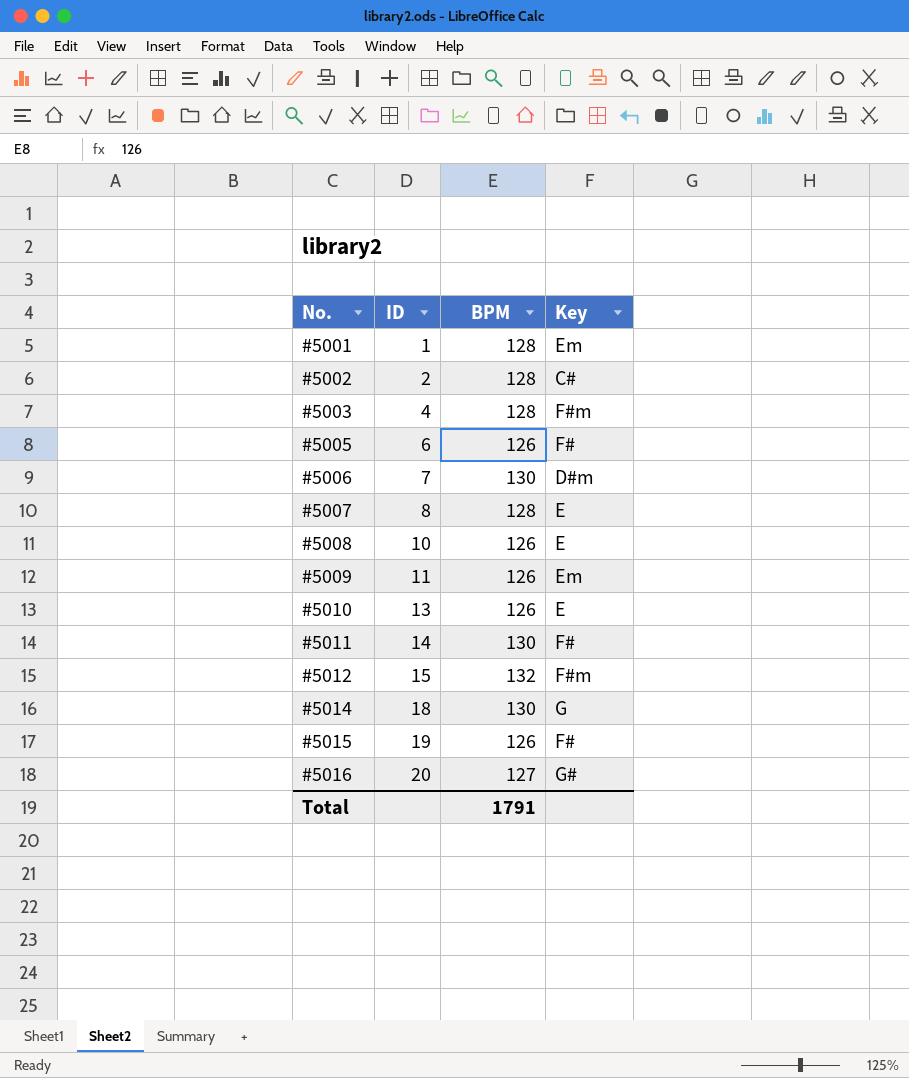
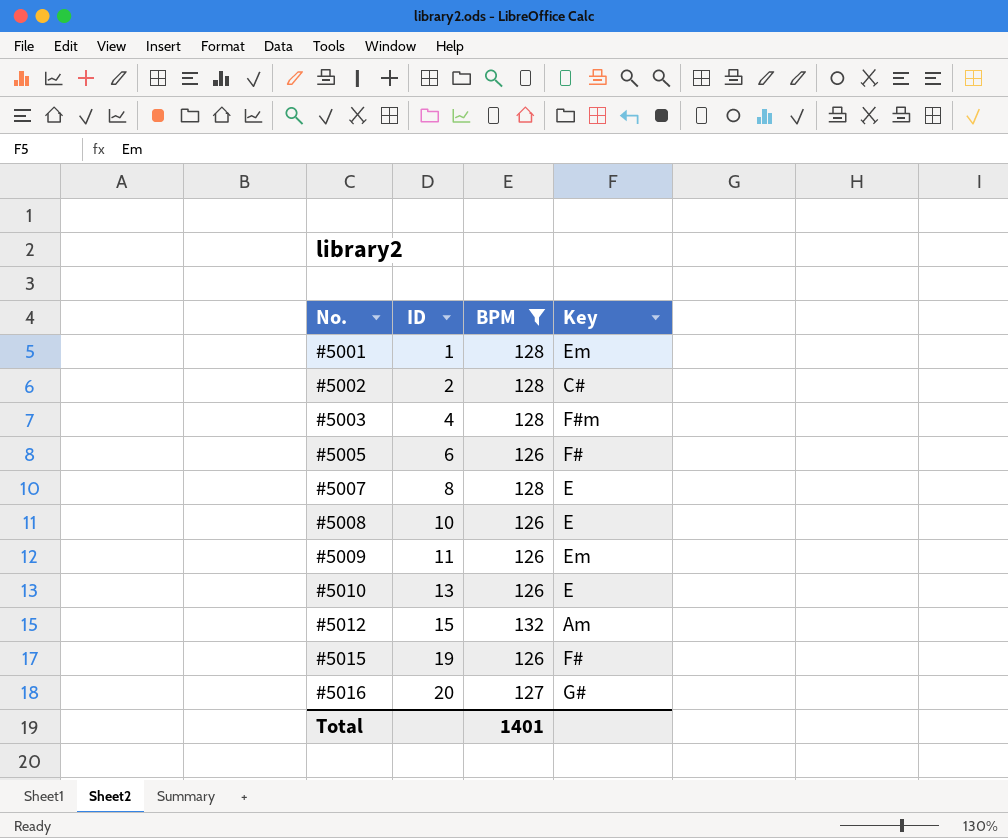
filter: none -> BPM != 130
#5012 | Key: F#m -> Am
Total | BPM: 1791 -> 1401

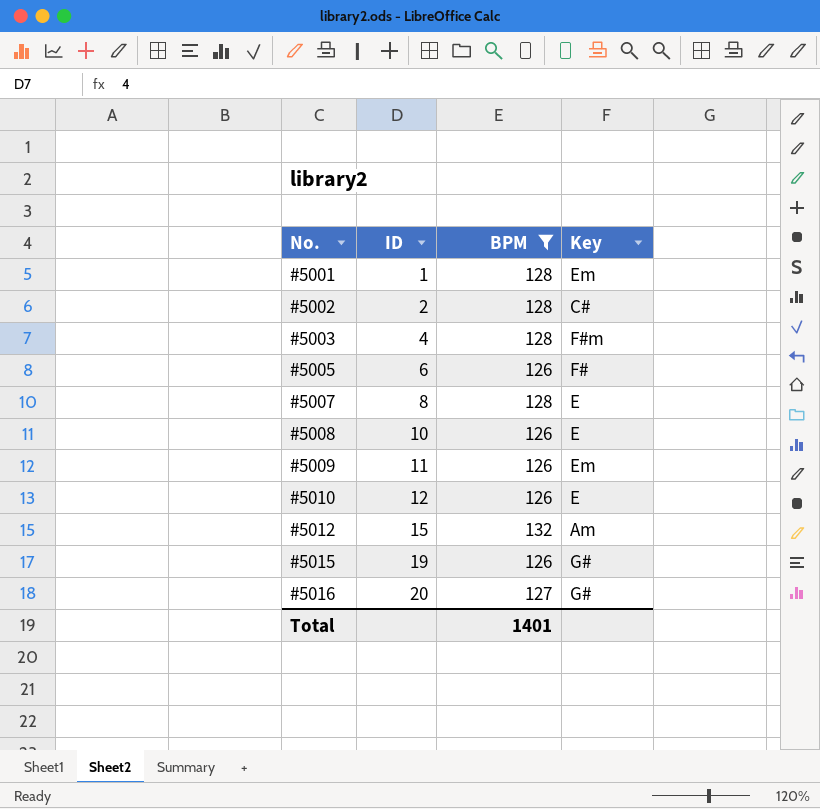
#5010 | ID: 13 -> 12
#5015 | Key: F# -> G#

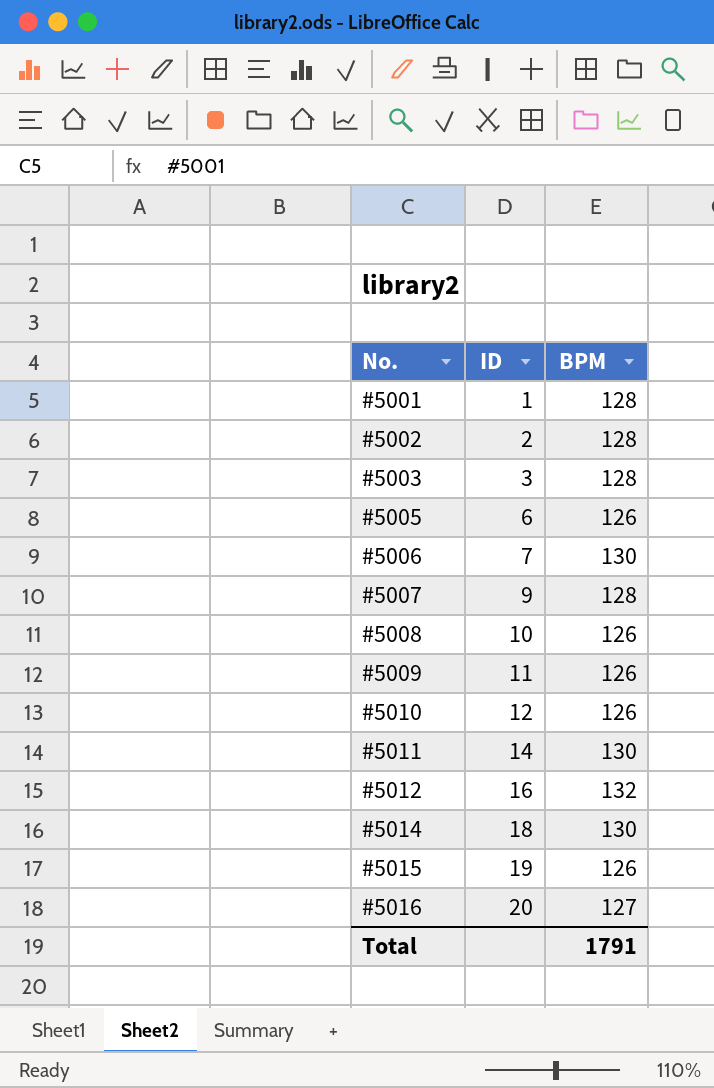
filter: BPM != 130 -> none
column Key | position: 4 -> none
#5003 | ID: 4 -> 3
#5007 | ID: 8 -> 9
#5012 | ID: 15 -> 16
Total | BPM: 1401 -> 1791

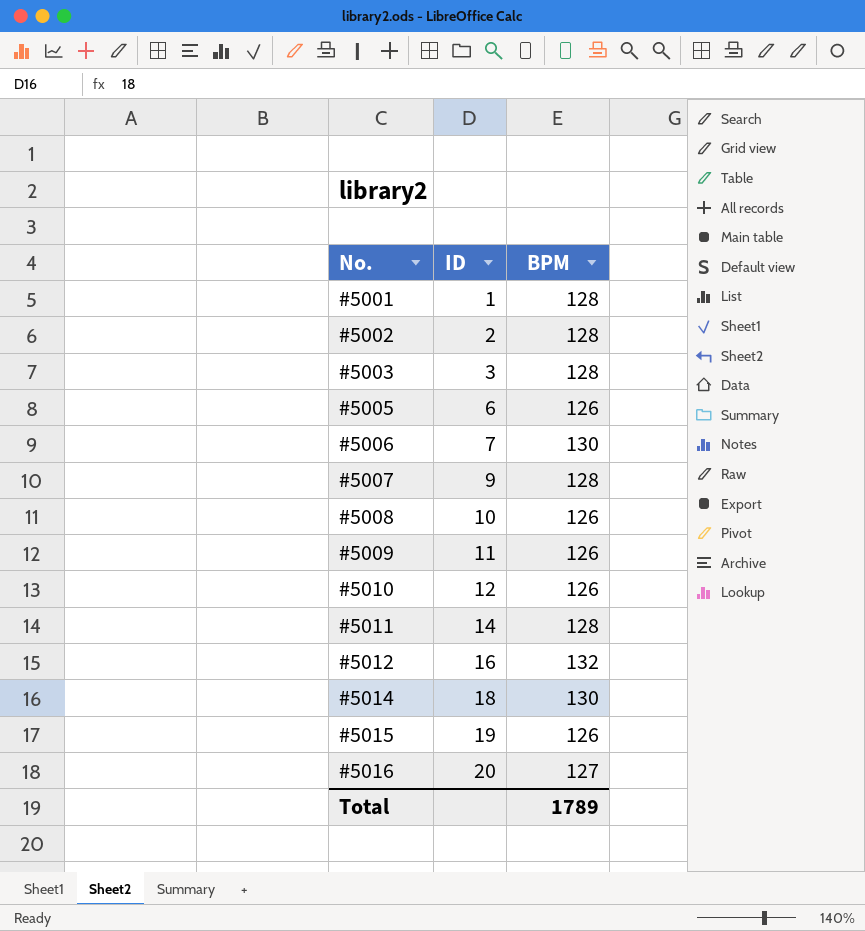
#5011 | BPM: 130 -> 128
Total | BPM: 1791 -> 1789

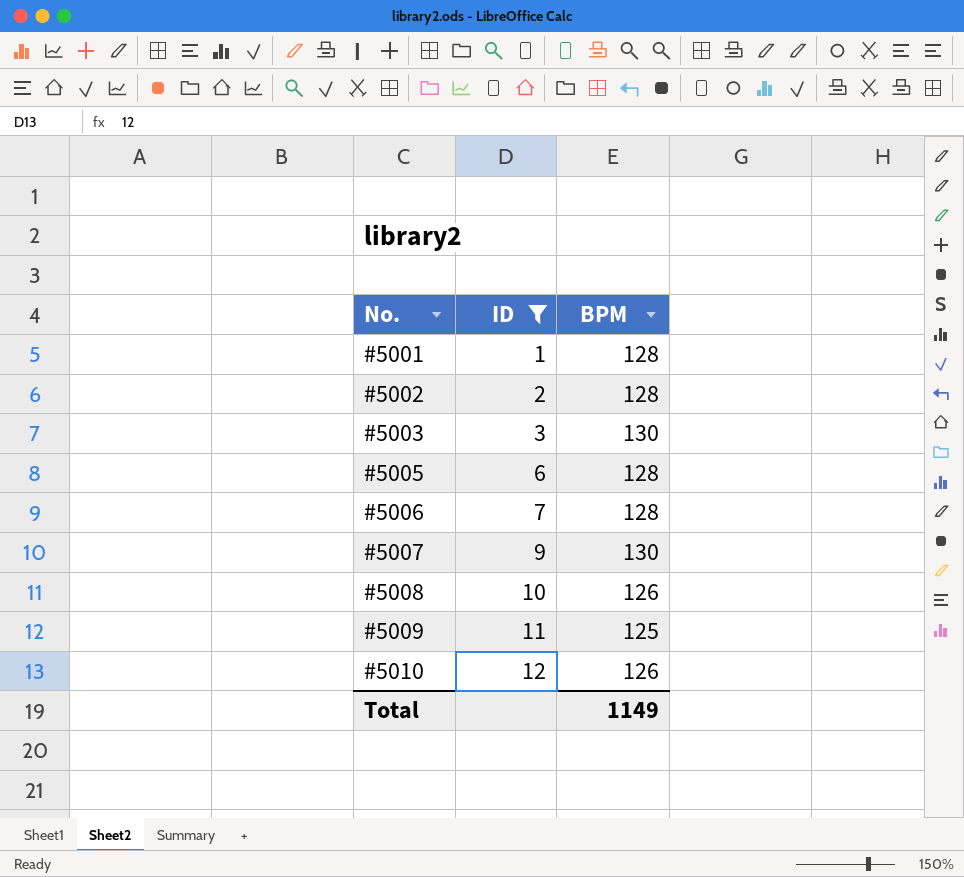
filter: none -> ID <= 12
#5003 | BPM: 128 -> 130
#5005 | BPM: 126 -> 128
#5006 | BPM: 130 -> 128
#5007 | BPM: 128 -> 130
#5009 | BPM: 126 -> 125
Total | BPM: 1789 -> 1149

